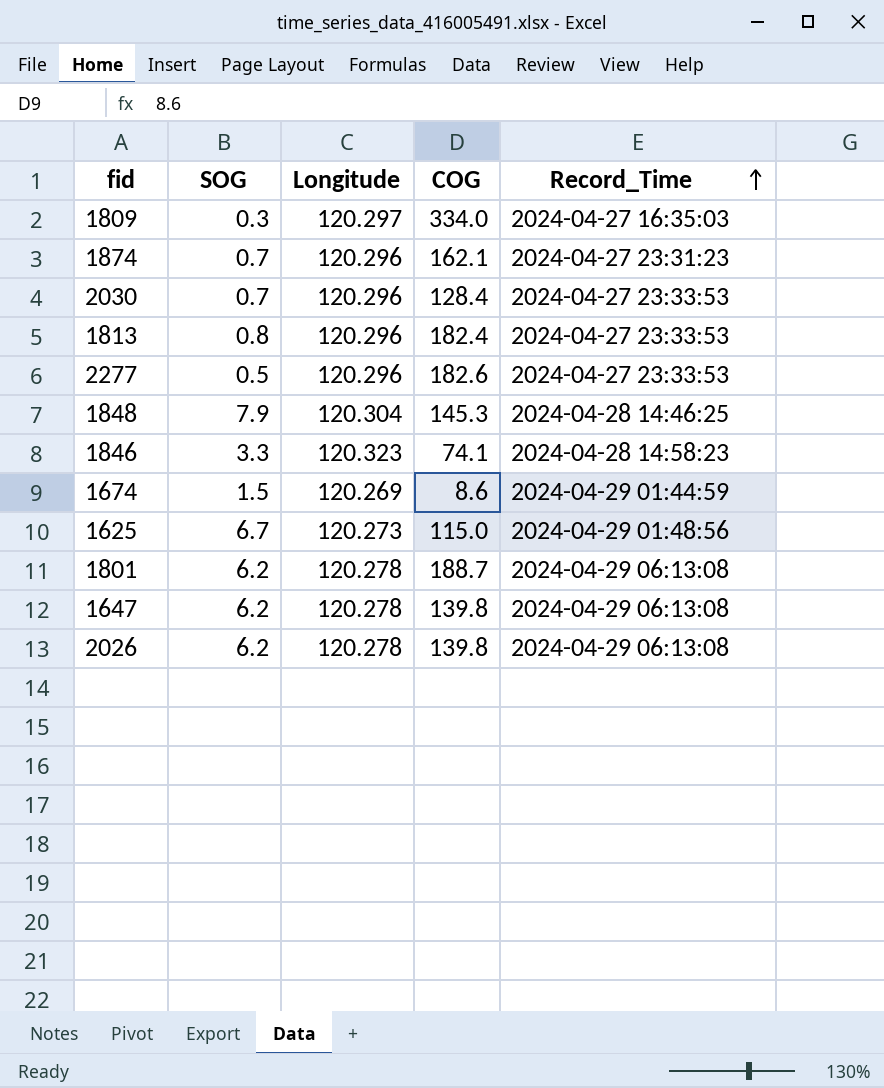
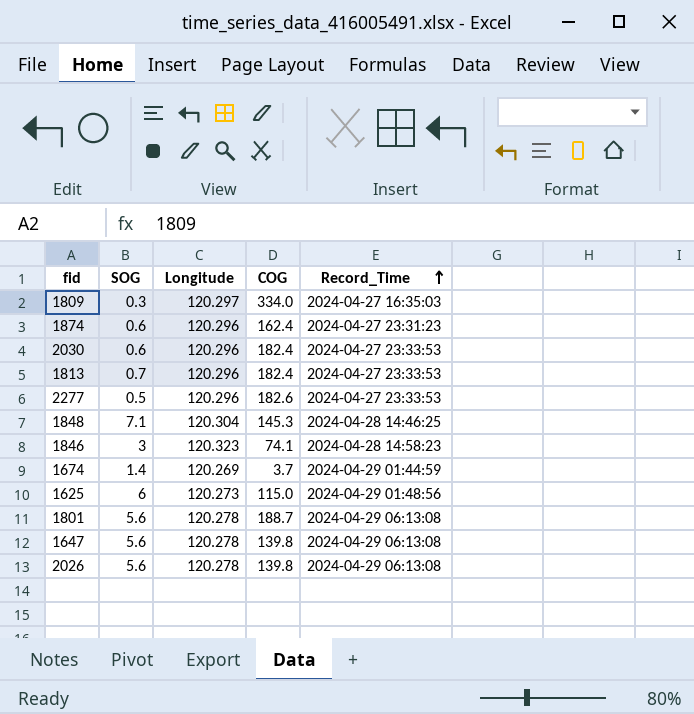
1874 | SOG: 0.7 -> 0.6
1874 | COG: 162.1 -> 162.4
2030 | SOG: 0.7 -> 0.6
2030 | COG: 128.4 -> 182.4
1813 | SOG: 0.8 -> 0.7
1848 | SOG: 7.9 -> 7.1
1846 | SOG: 3.3 -> 3
1674 | SOG: 1.5 -> 1.4
1674 | COG: 8.6 -> 3.7
1625 | SOG: 6.7 -> 6
1801 | SOG: 6.2 -> 5.6
1647 | SOG: 6.2 -> 5.6
2026 | SOG: 6.2 -> 5.6

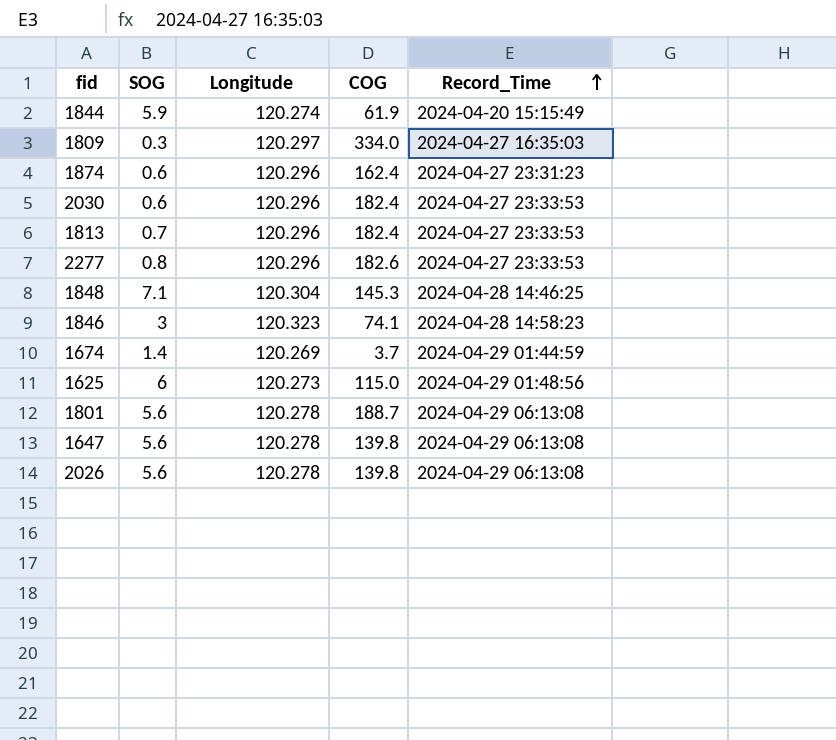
row 1844: none -> 5.9 | 120.274 | 61.9 | 2024-04-20 15:15:49
2277 | SOG: 0.5 -> 0.8

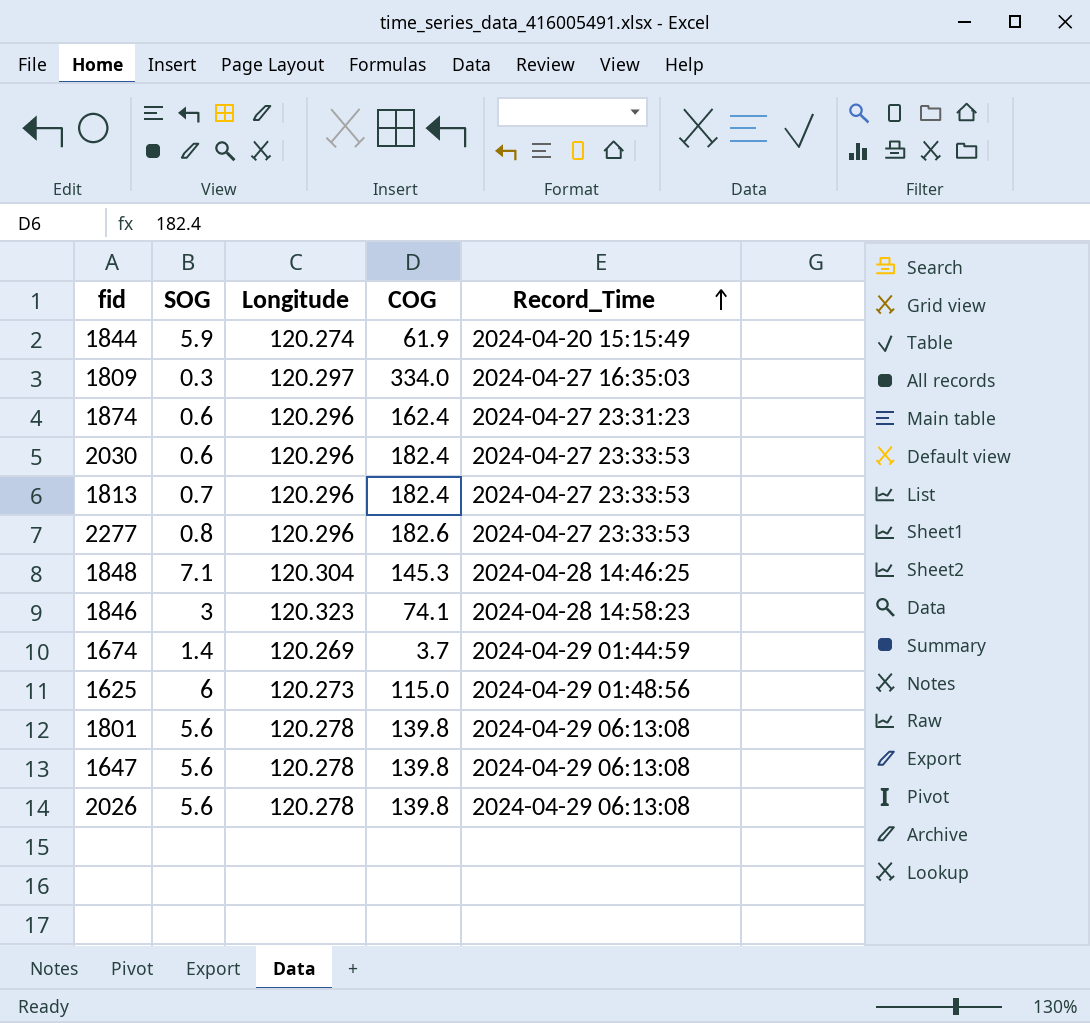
1801 | COG: 188.7 -> 139.8

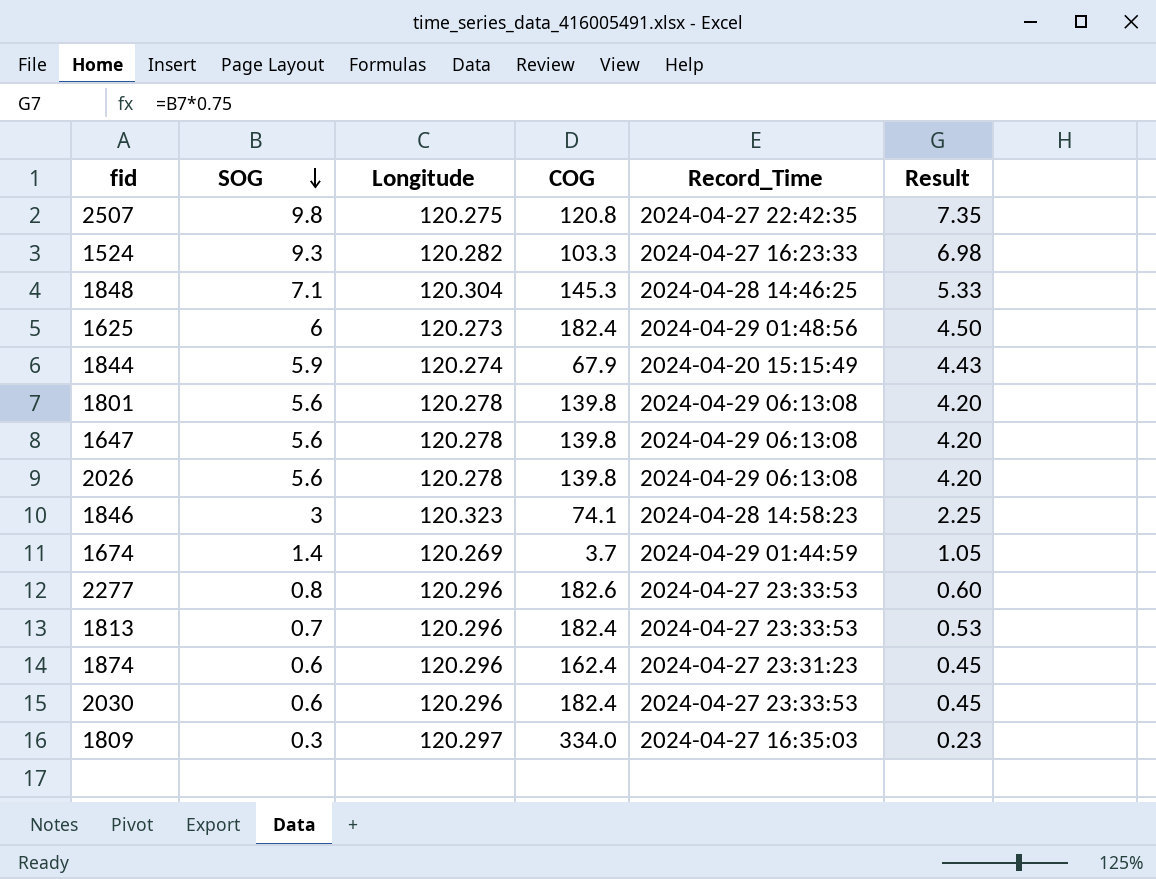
row order: Record_Time ascending -> SOG descending
column Result | formula: none -> [SOG] * 0.75
row 2507: none -> 9.8 | 120.275 | 120.8 | 2024-04-27 22:42:35 | 7.35
row 1524: none -> 9.3 | 120.282 | 103.3 | 2024-04-27 16:23:33 | 6.98
1625 | COG: 115.0 -> 182.4
1844 | COG: 61.9 -> 67.9

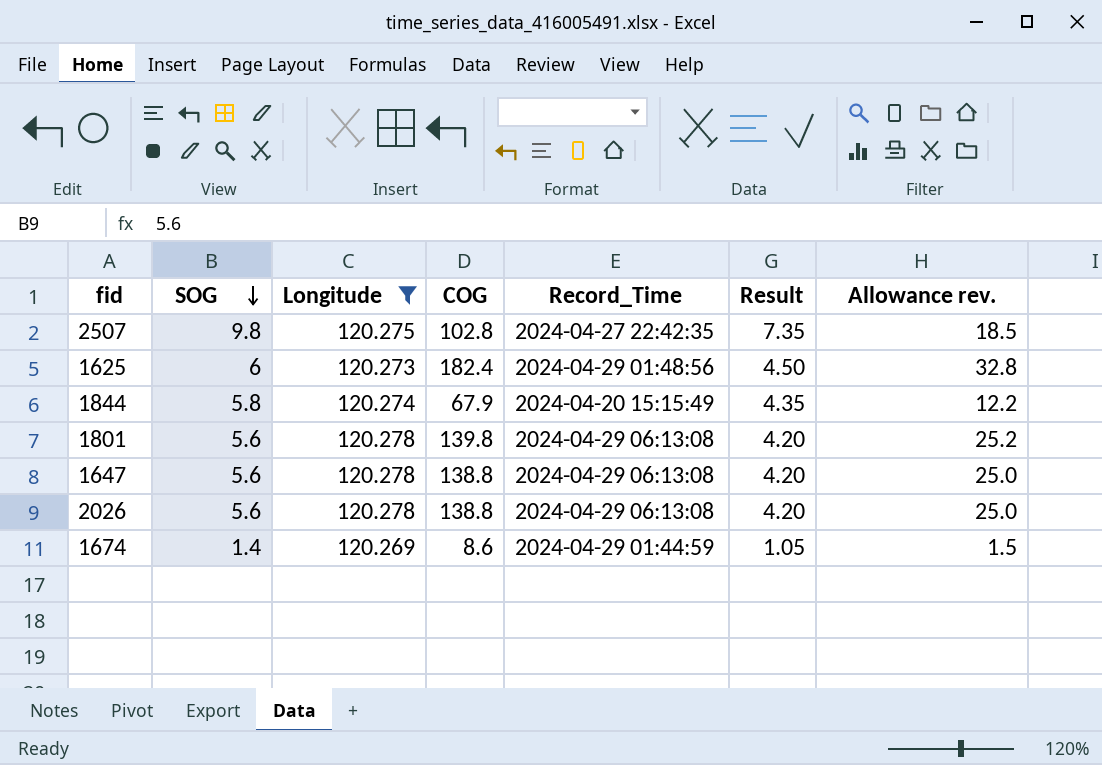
filter: none -> Longitude <= 120.278
column Allowance rev. | formula: none -> [COG] * 0.18
2507 | COG: 120.8 -> 102.8
1844 | SOG: 5.9 -> 5.8
1844 | Result: 4.43 -> 4.35
1647 | COG: 139.8 -> 138.8
2026 | COG: 139.8 -> 138.8
1674 | COG: 3.7 -> 8.6

